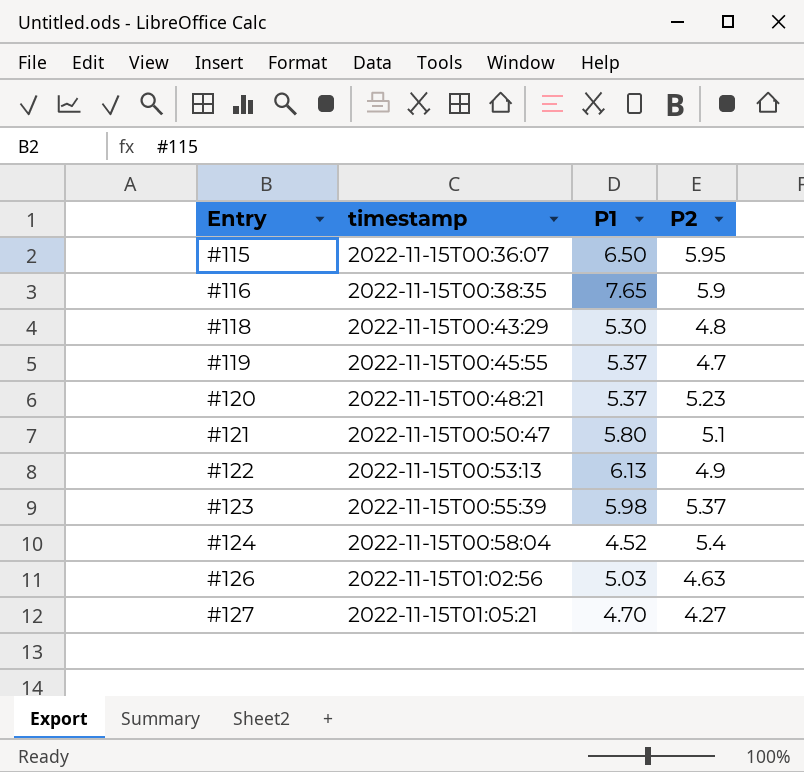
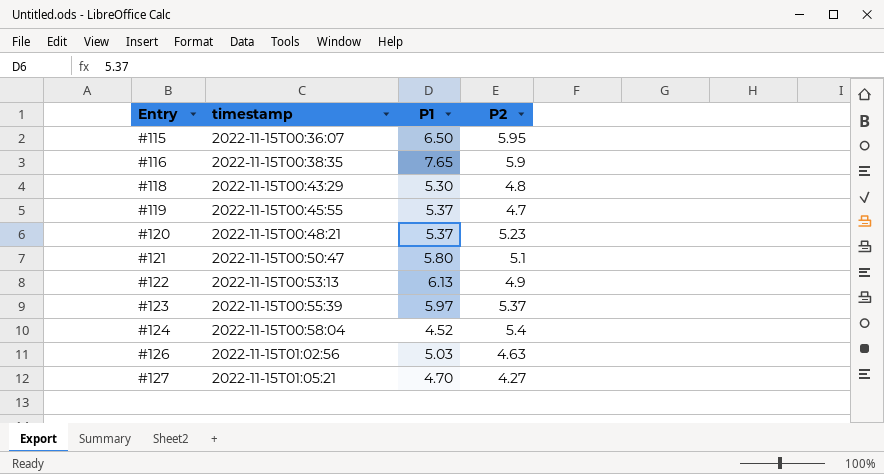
#123 | P1: 5.98 -> 5.97

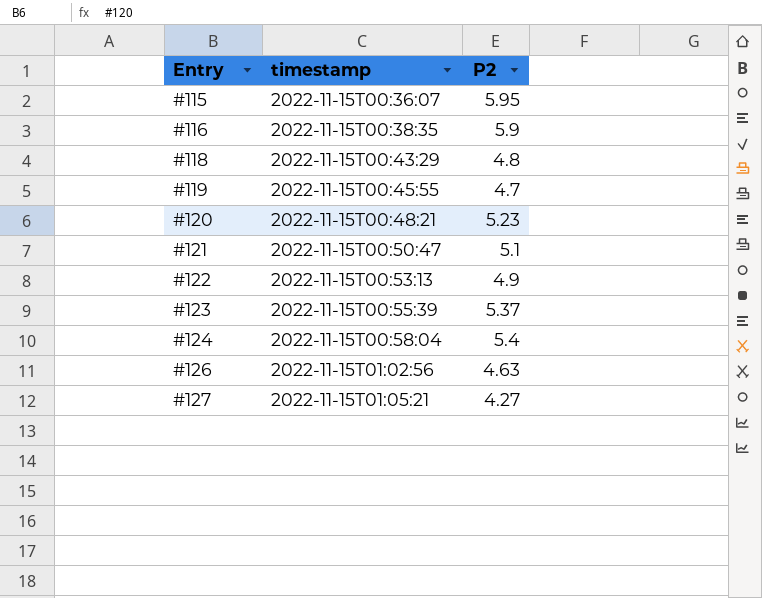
column P1 | position: 3 -> none

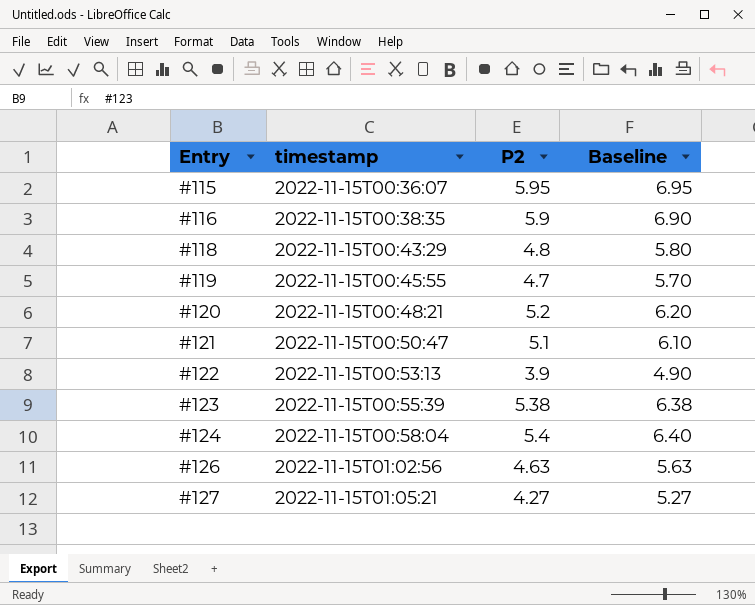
column Baseline | formula: none -> [P2] + 1
#120 | P2: 5.23 -> 5.2
#122 | P2: 4.9 -> 3.9
#123 | P2: 5.37 -> 5.38

